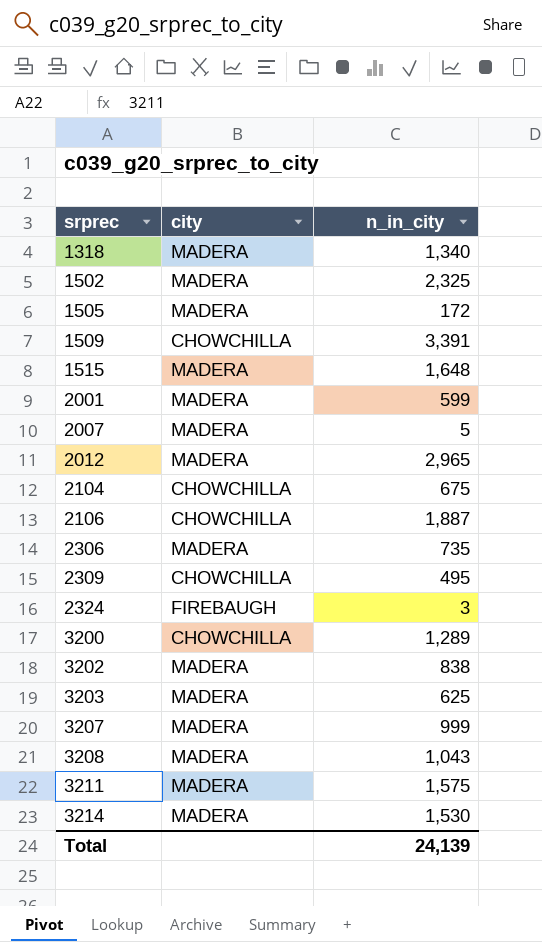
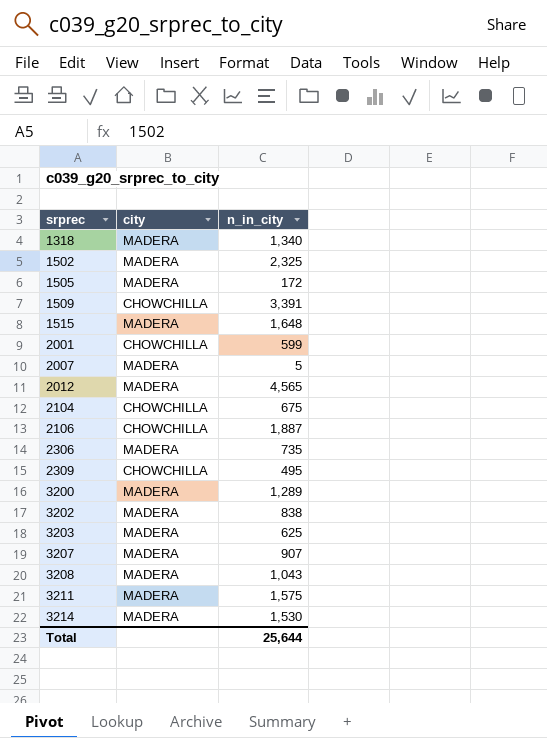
row 2324: FIREBAUGH | 3 -> none
2001 | city: MADERA -> CHOWCHILLA
2012 | n_in_city: 2,965 -> 4,565
3200 | city: CHOWCHILLA -> MADERA
3207 | n_in_city: 999 -> 907
Total | n_in_city: 24,139 -> 25,644

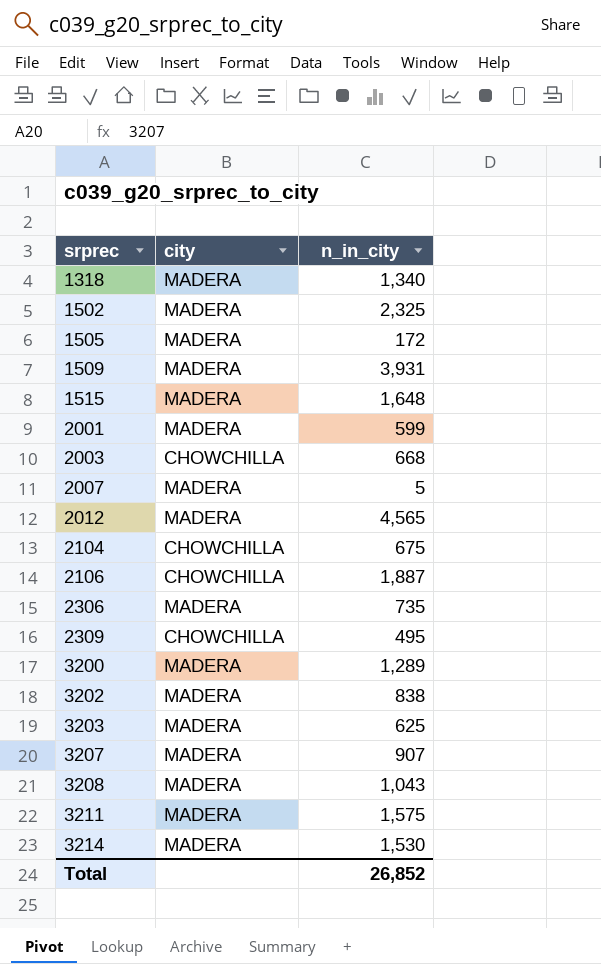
1509 | city: CHOWCHILLA -> MADERA
1509 | n_in_city: 3,391 -> 3,931
2001 | city: CHOWCHILLA -> MADERA
row 2003: none -> CHOWCHILLA | 668
Total | n_in_city: 25,644 -> 26,852

